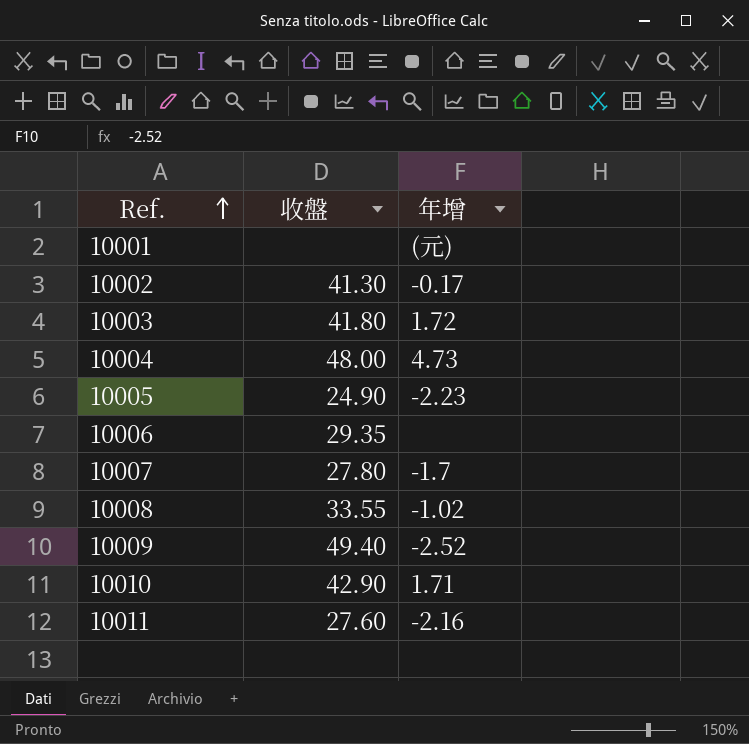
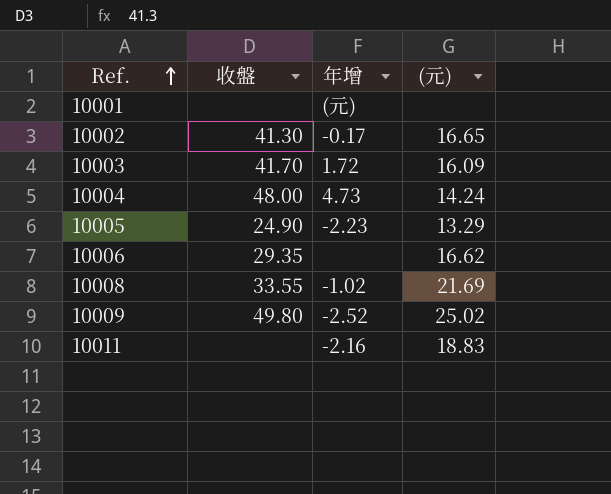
column (元) | position: none -> 4
row 10007: 27.80 | -1.7 -> none
row 10010: 42.90 | 1.71 -> none
10003 | 收盤: 41.80 -> 41.70
10009 | 收盤: 49.40 -> 49.80
10011 | 收盤: 27.60 -> none

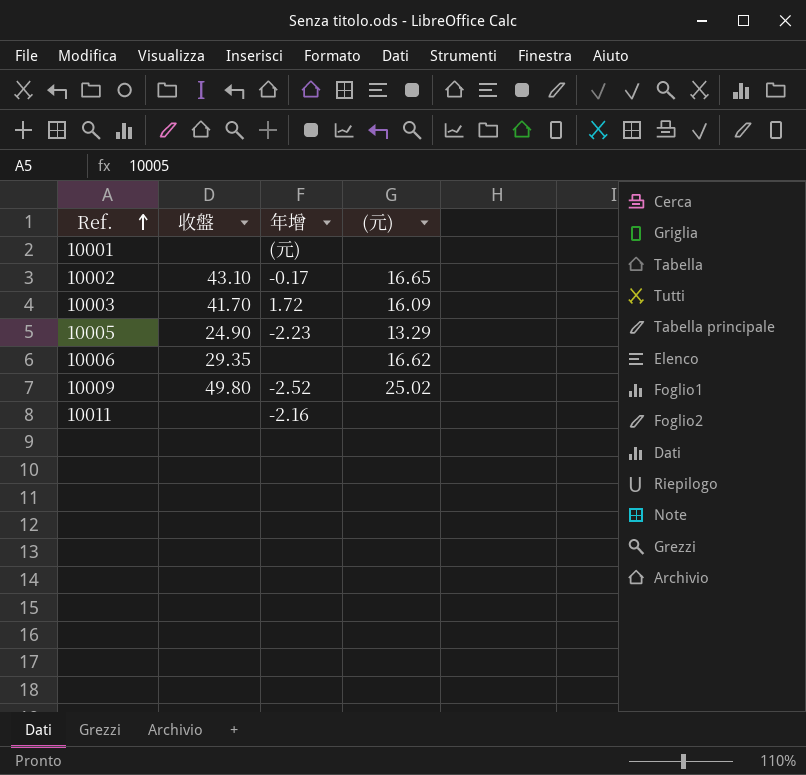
row 10004: 48.00 | 4.73 | 14.24 -> none
row 10008: 33.55 | -1.02 | 21.69 -> none
10002 | 收盤: 41.30 -> 43.10
10011 | (元): 18.83 -> none

